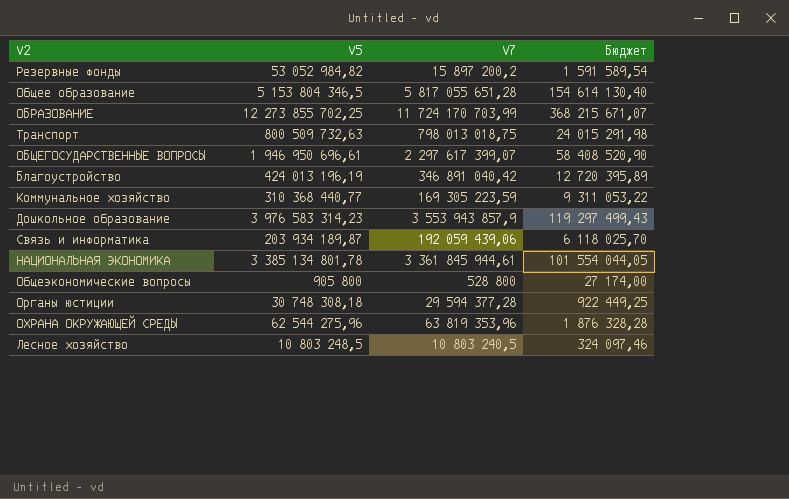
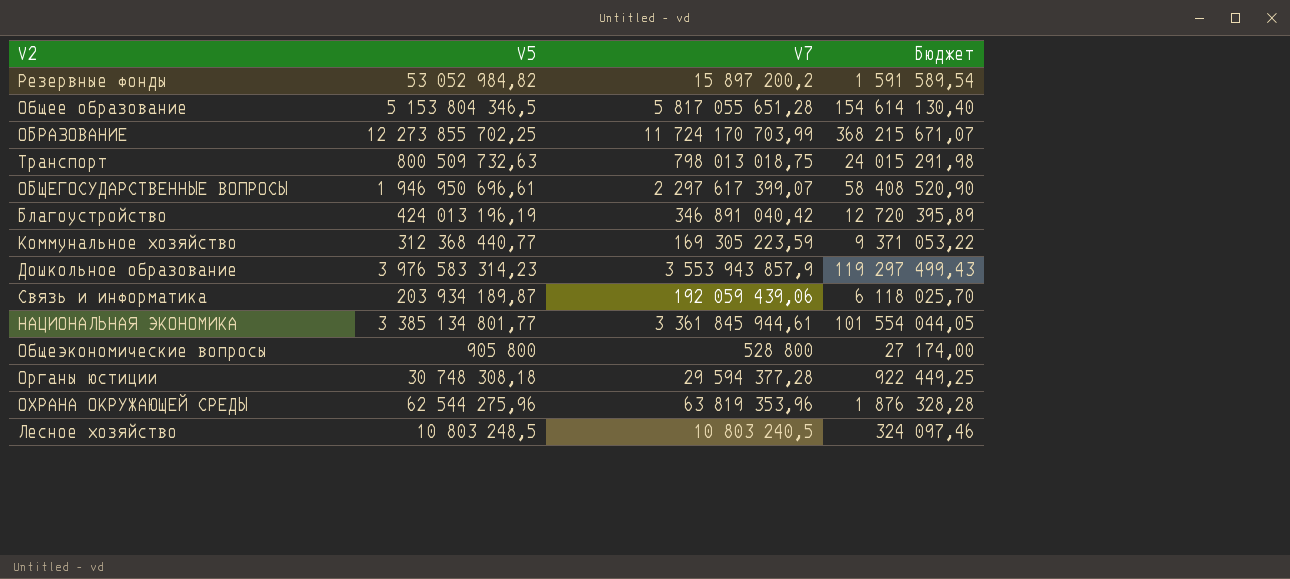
Коммунальное хозяйство | V5: 310 368 440,77 -> 312 368 440,77
Коммунальное хозяйство | Бюджет: 9 311 053,22 -> 9 371 053,22
НАЦИОНАЛЬНАЯ ЭКОНОМИКА | V5: 3 385 134 801,78 -> 3 385 134 801,77

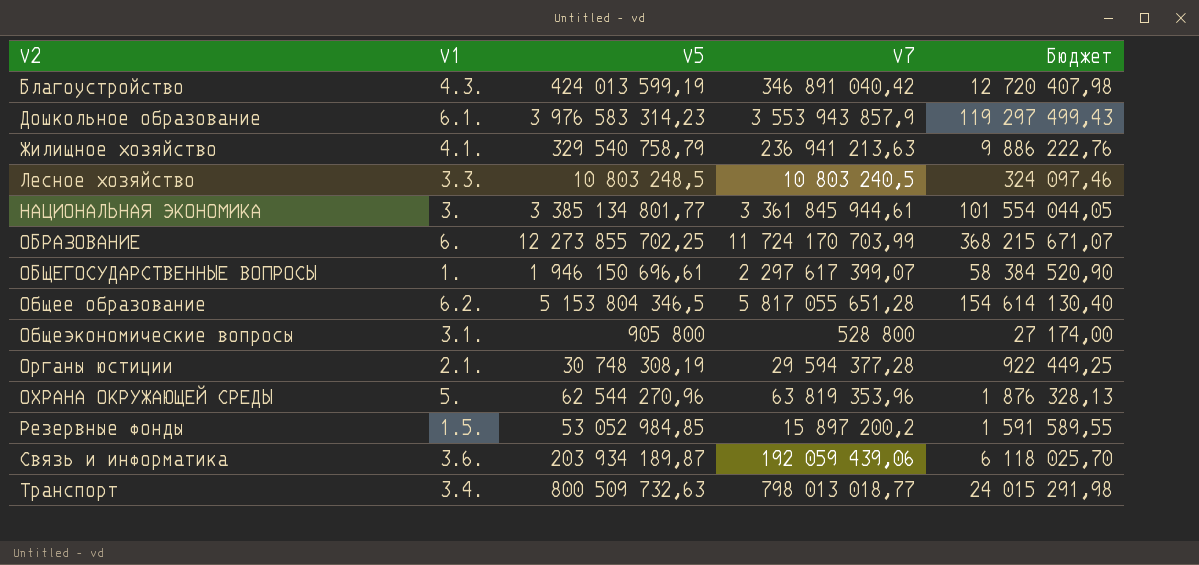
row order: none -> V2 ascending
column V1 | position: none -> 2
row Коммунальное хозяйство: 312 368 440,77 | 169 305 223,59 | 9 371 053,22 -> none
Благоустройство | V5: 424 013 196,19 -> 424 013 599,19
Благоустройство | Бюджет: 12 720 395,89 -> 12 720 407,98
row Жилищное хозяйство: none -> 4.1. | 329 540 758,79 | 236 941 213,63 | 9 886 222,76
ОБЩЕГОСУДАРСТВЕННЫЕ ВОПРОСЫ | V5: 1 946 950 696,61 -> 1 946 150 696,61
ОБЩЕГОСУДАРСТВЕННЫЕ ВОПРОСЫ | Бюджет: 58 408 520,90 -> 58 384 520,90
Органы юстиции | V5: 30 748 308,18 -> 30 748 308,19
ОХРАНА ОКРУЖАЮЩЕЙ СРЕДЫ | V5: 62 544 275,96 -> 62 544 270,96
ОХРАНА ОКРУЖАЮЩЕЙ СРЕДЫ | Бюджет: 1 876 328,28 -> 1 876 328,13
Резервные фонды | V5: 53 052 984,82 -> 53 052 984,85
Резервные фонды | Бюджет: 1 591 589,54 -> 1 591 589,55
Транспорт | V7: 798 013 018,75 -> 798 013 018,77

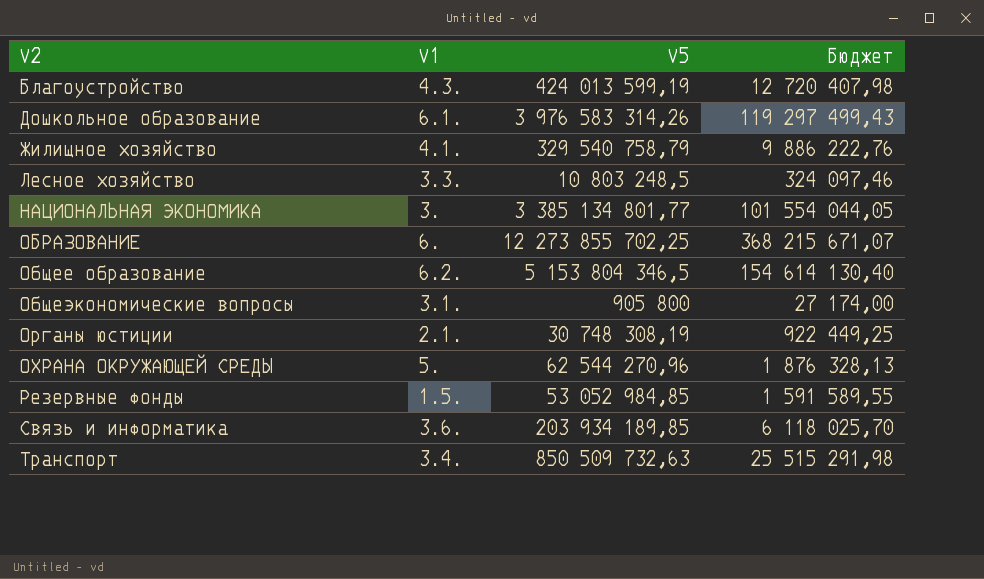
column V7 | position: 4 -> none
row ОБЩЕГОСУДАРСТВЕННЫЕ ВОПРОСЫ: 1. | 1 946 150 696,61 | 2 297 617 399,07 | 58 384 520,90 -> none
Дошкольное образование | V5: 3 976 583 314,23 -> 3 976 583 314,26
Связь и информатика | V5: 203 934 189,87 -> 203 934 189,85
Транспорт | V5: 800 509 732,63 -> 850 509 732,63
Транспорт | Бюджет: 24 015 291,98 -> 25 515 291,98

